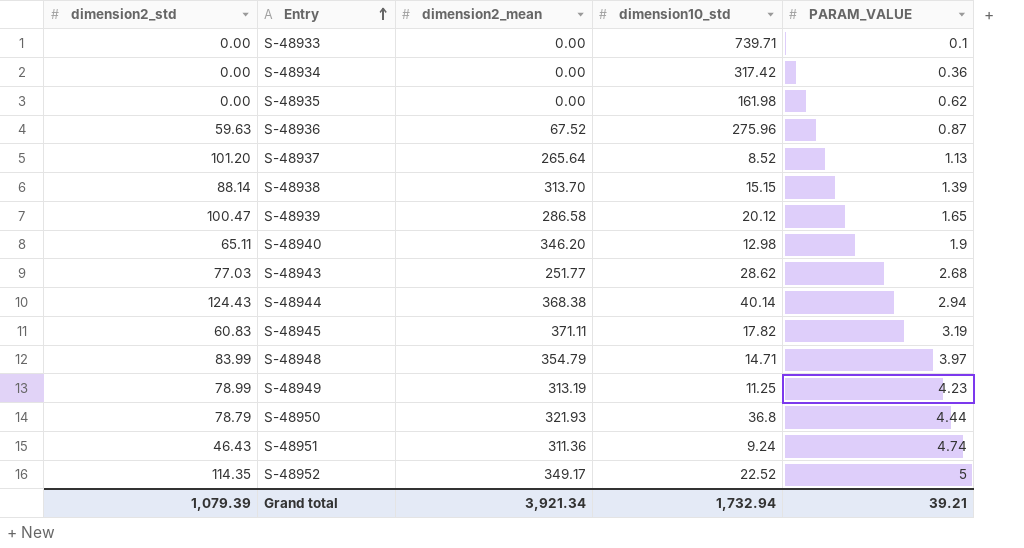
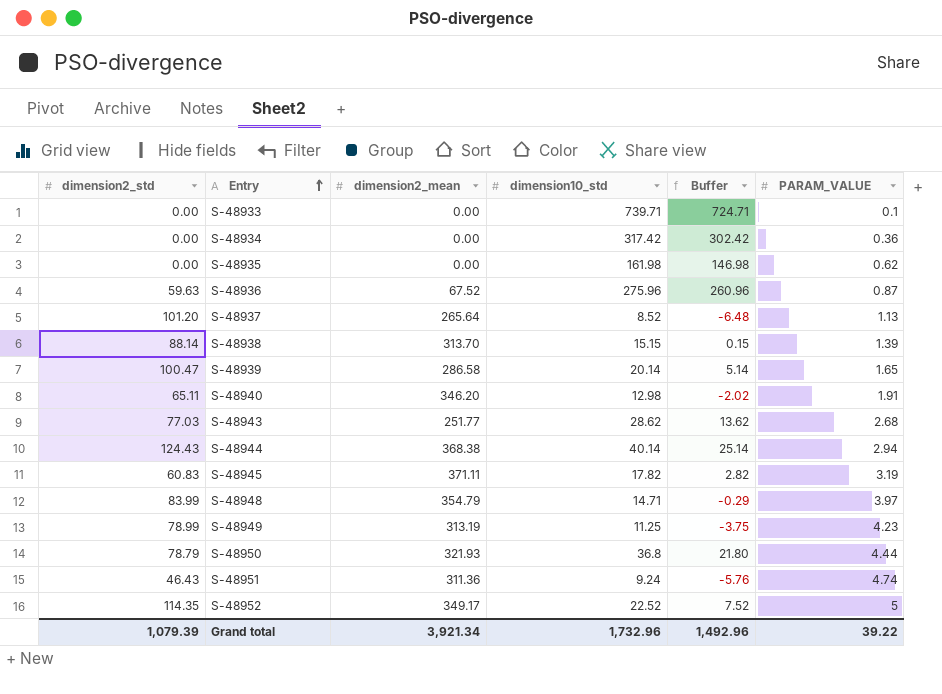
column Buffer | formula: none -> [dimension10_std] - 15
S-48939 | dimension10_std: 20.12 -> 20.14
S-48940 | PARAM_VALUE: 1.9 -> 1.91
Grand total | dimension10_std: 1,732.94 -> 1,732.96
Grand total | PARAM_VALUE: 39.21 -> 39.22

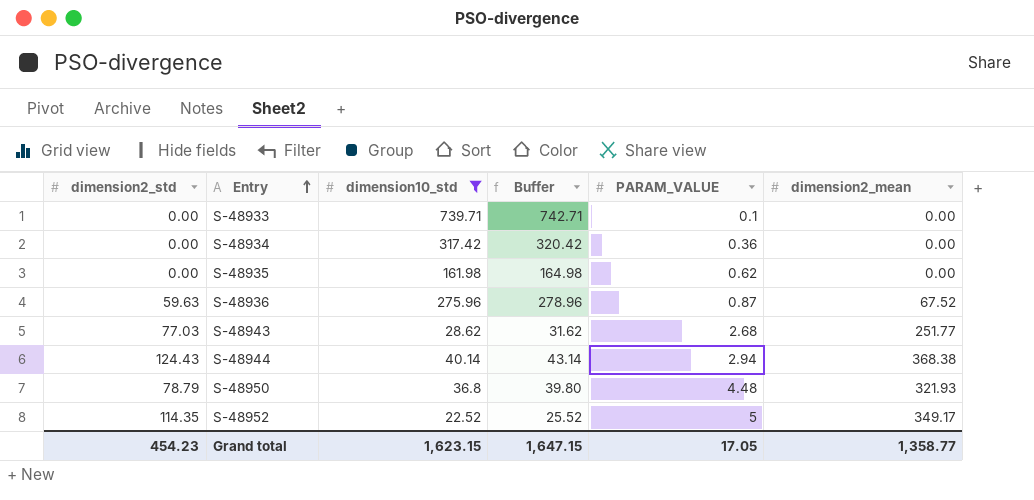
filter: none -> dimension10_std >= 22.52
column Buffer | formula: [dimension10_std] - 15 -> [dimension10_std] + 3
column dimension2_mean | position: 3 -> 6
S-48950 | PARAM_VALUE: 4.44 -> 4.48
Grand total | dimension2_std: 1,079.39 -> 454.23
Grand total | dimension10_std: 1,732.96 -> 1,623.15
Grand total | Buffer: 1,492.96 -> 1,647.15
Grand total | PARAM_VALUE: 39.22 -> 17.05
Grand total | dimension2_mean: 3,921.34 -> 1,358.77

